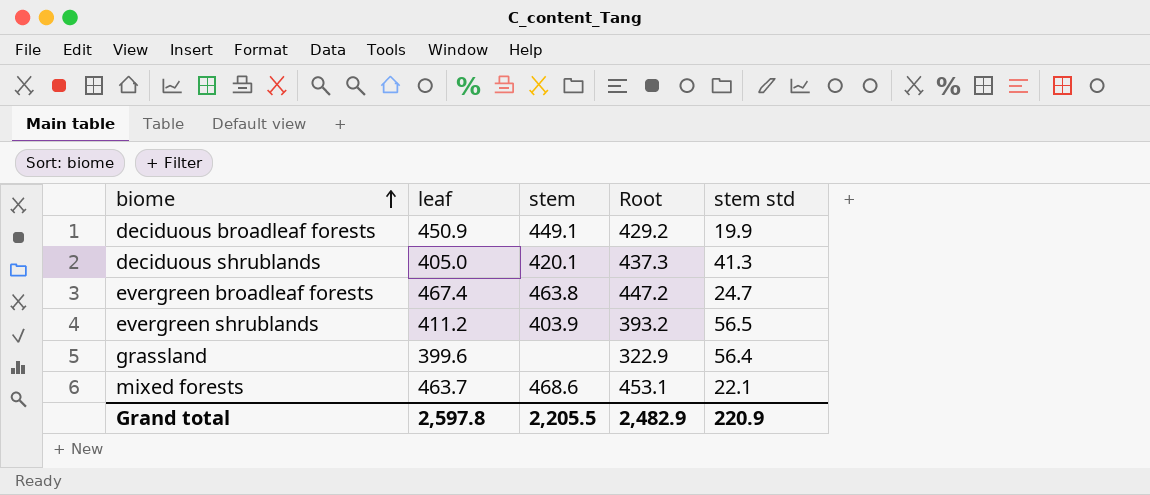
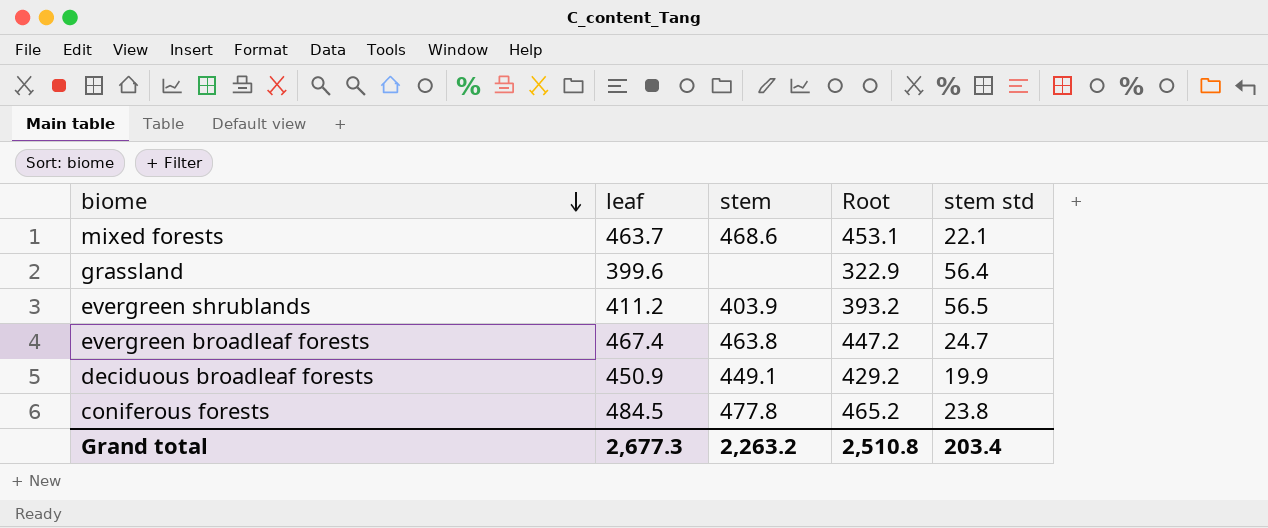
row order: biome ascending -> biome descending
row deciduous shrublands: 405.0 | 420.1 | 437.3 | 41.3 -> none
row coniferous forests: none -> 484.5 | 477.8 | 465.2 | 23.8
Grand total | leaf: 2,597.8 -> 2,677.3
Grand total | stem: 2,205.5 -> 2,263.2
Grand total | Root: 2,482.9 -> 2,510.8
Grand total | stem std: 220.9 -> 203.4

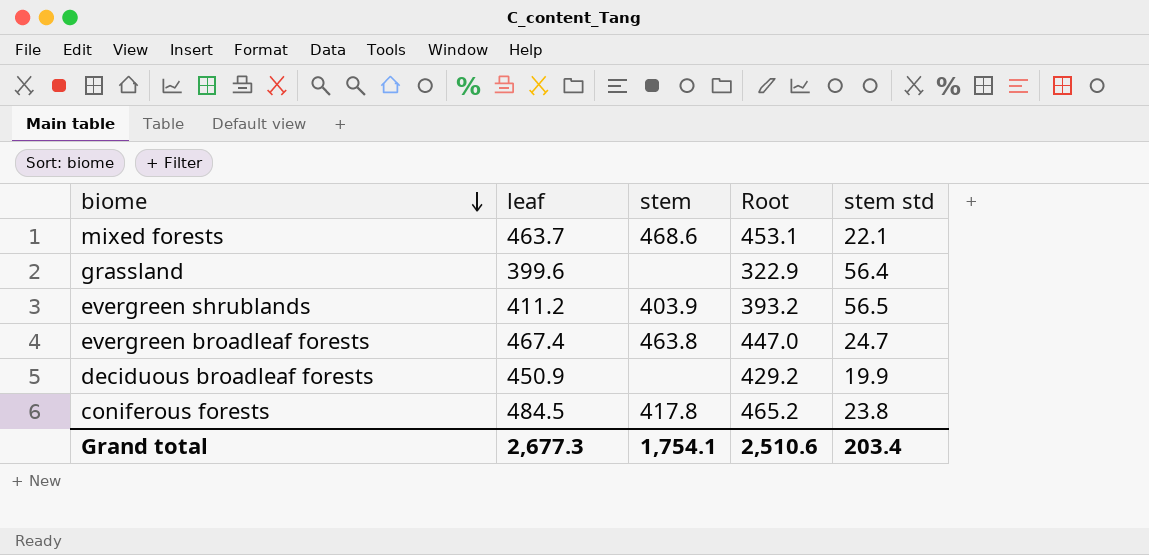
evergreen broadleaf forests | Root: 447.2 -> 447.0
deciduous broadleaf forests | stem: 449.1 -> none
coniferous forests | stem: 477.8 -> 417.8
Grand total | stem: 2,263.2 -> 1,754.1
Grand total | Root: 2,510.8 -> 2,510.6

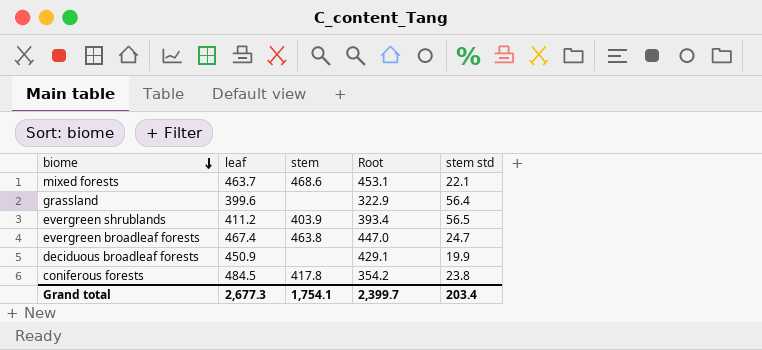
evergreen shrublands | Root: 393.2 -> 393.4
deciduous broadleaf forests | Root: 429.2 -> 429.1
coniferous forests | Root: 465.2 -> 354.2
Grand total | Root: 2,510.6 -> 2,399.7

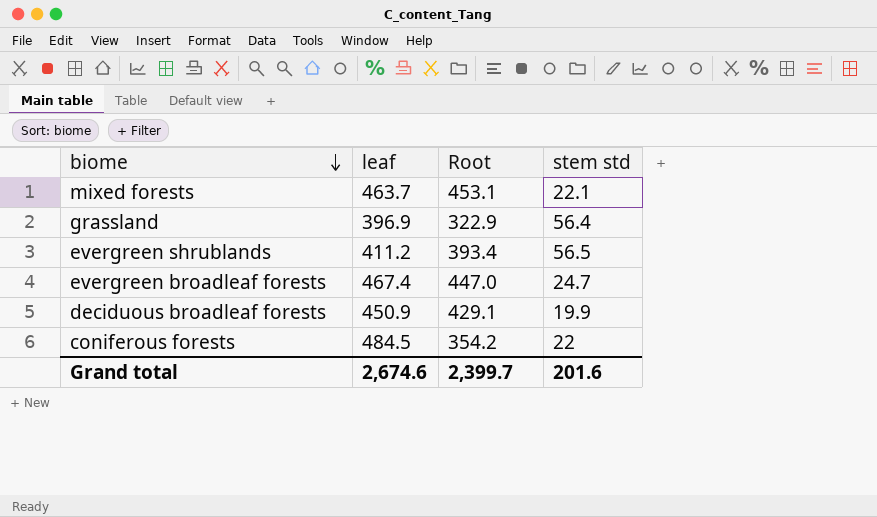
column stem | position: 3 -> none
grassland | leaf: 399.6 -> 396.9
coniferous forests | stem std: 23.8 -> 22
Grand total | leaf: 2,677.3 -> 2,674.6
Grand total | stem std: 203.4 -> 201.6

